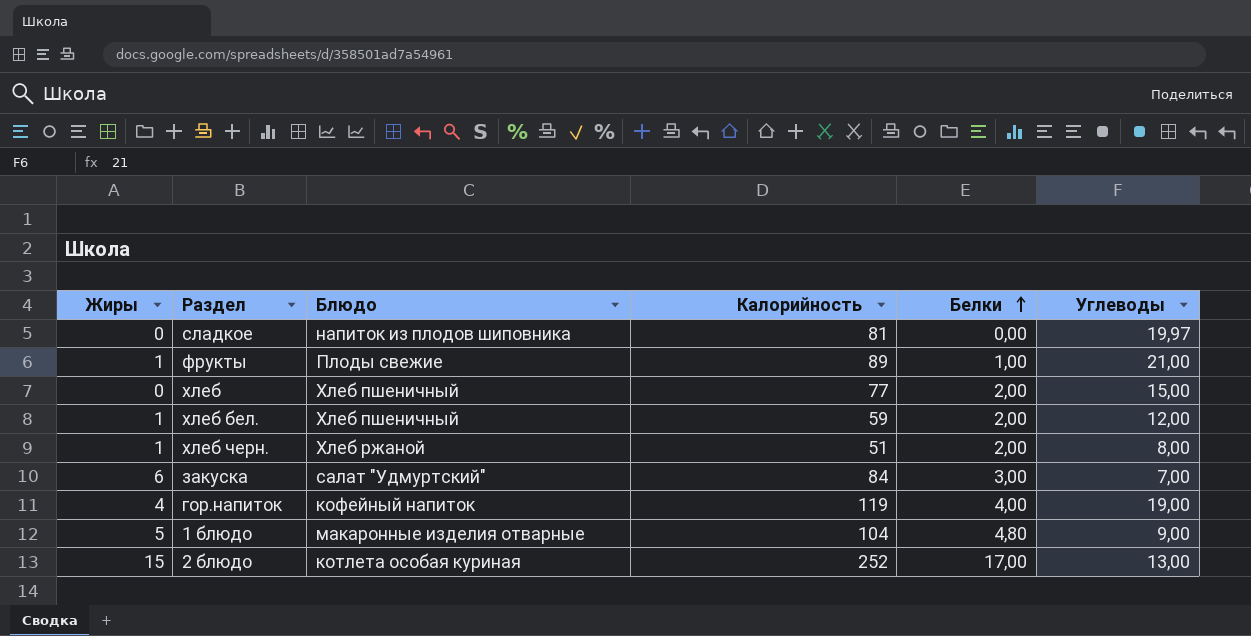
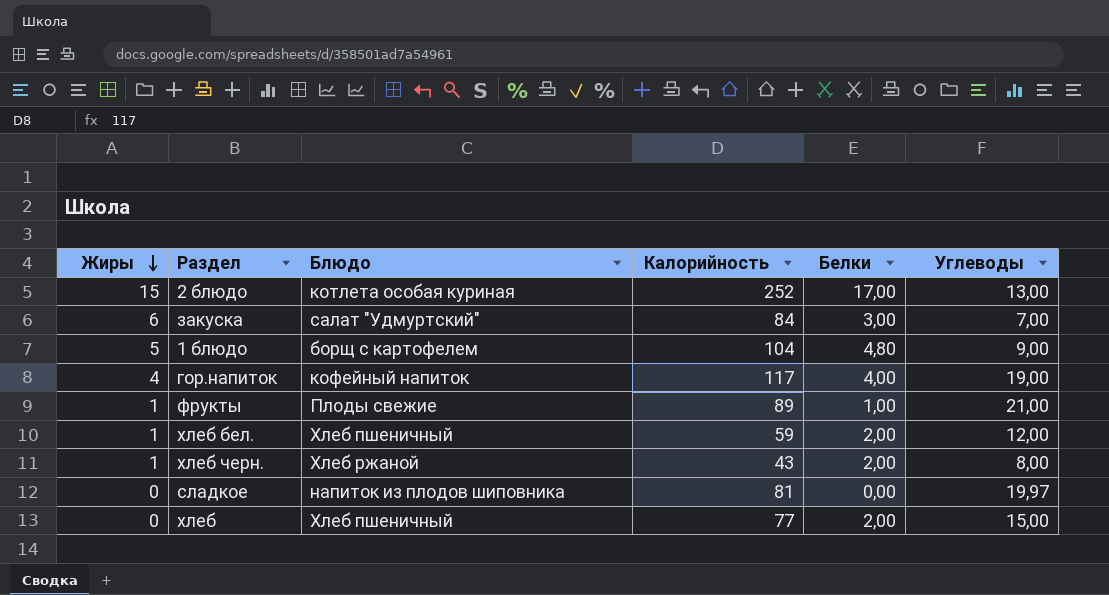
row order: Белки ascending -> Жиры descending
1 блюдо | Блюдо: макаронные изделия отварные -> борщ с картофелем
гор.напиток | Калорийность: 119 -> 117
хлеб черн. | Калорийность: 51 -> 43

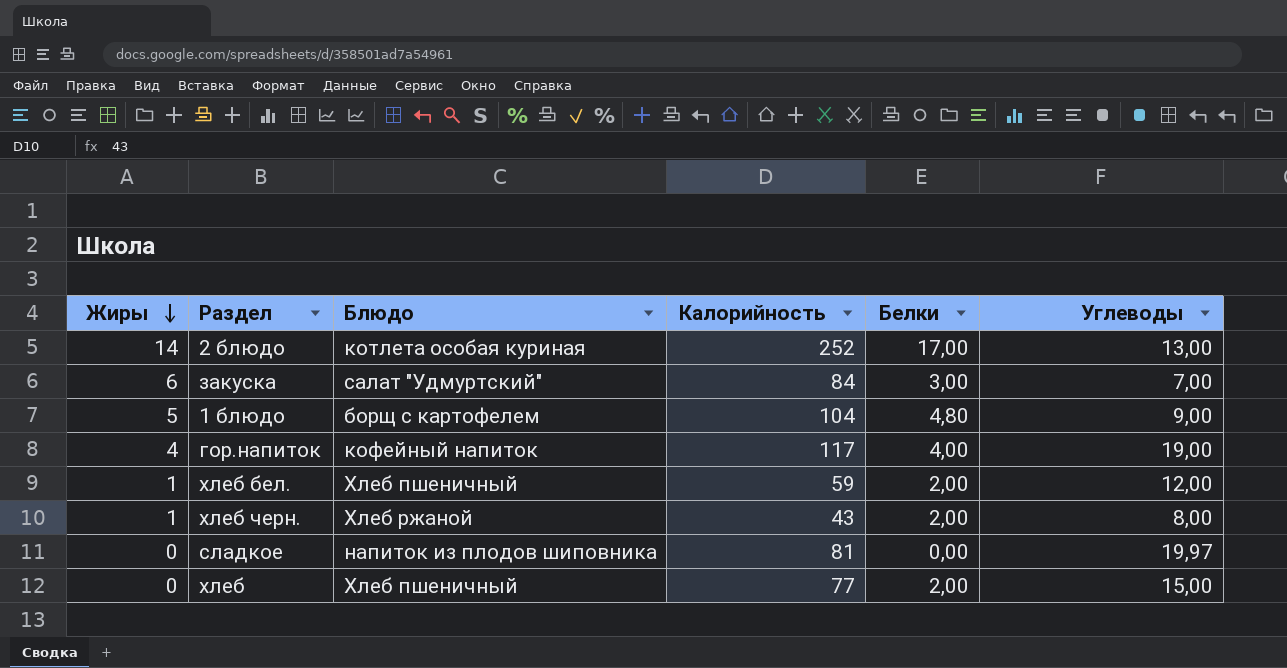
row фрукты: 1 | Плоды свежие | 89 | 1,00 | 21,00 -> none
2 блюдо | Жиры: 15 -> 14

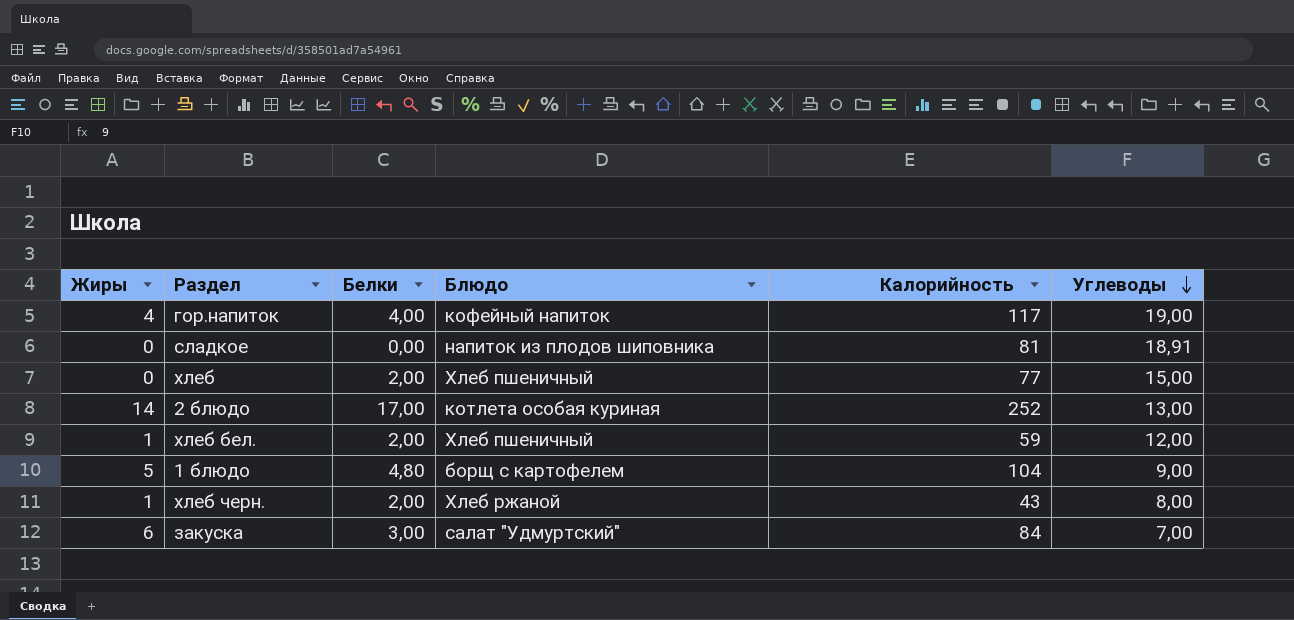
row order: Жиры descending -> Углеводы descending
column Белки | position: 5 -> 3
сладкое | Углеводы: 19,97 -> 18,91

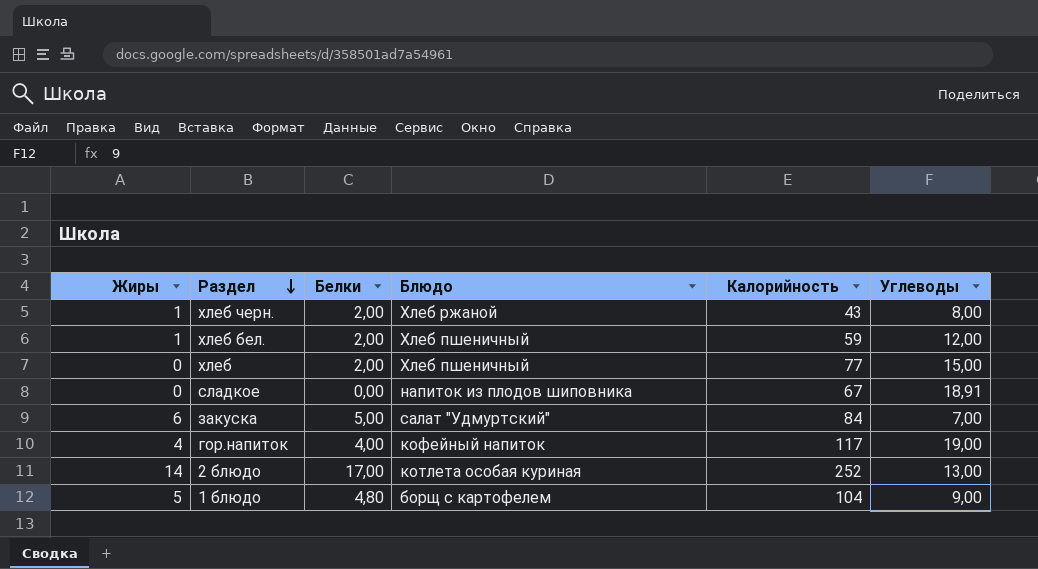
row order: Углеводы descending -> Раздел descending
сладкое | Калорийность: 81 -> 67
закуска | Белки: 3,00 -> 5,00

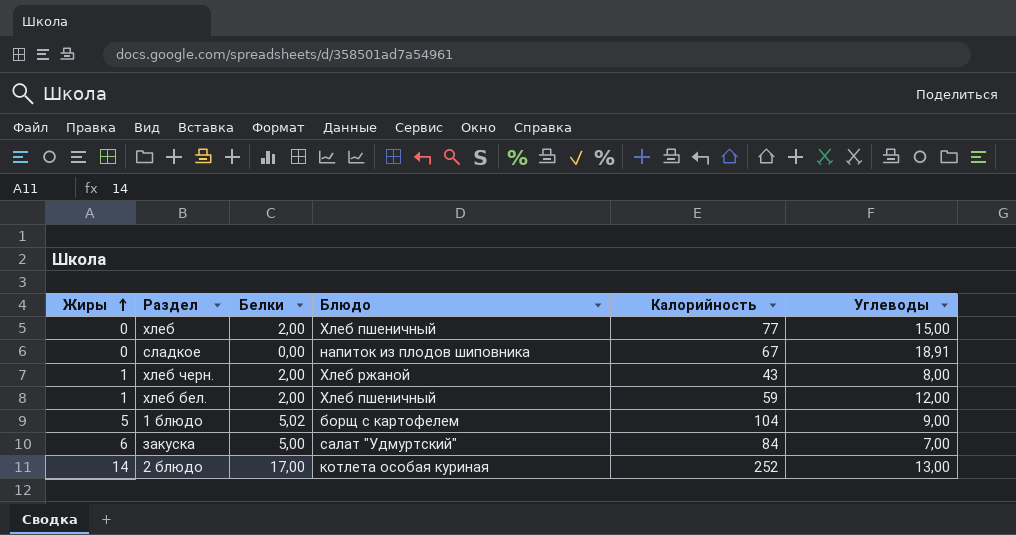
row order: Раздел descending -> Жиры ascending
row гор.напиток: 4 | 4,00 | кофейный напиток | 117 | 19,00 -> none
1 блюдо | Белки: 4,80 -> 5,02

